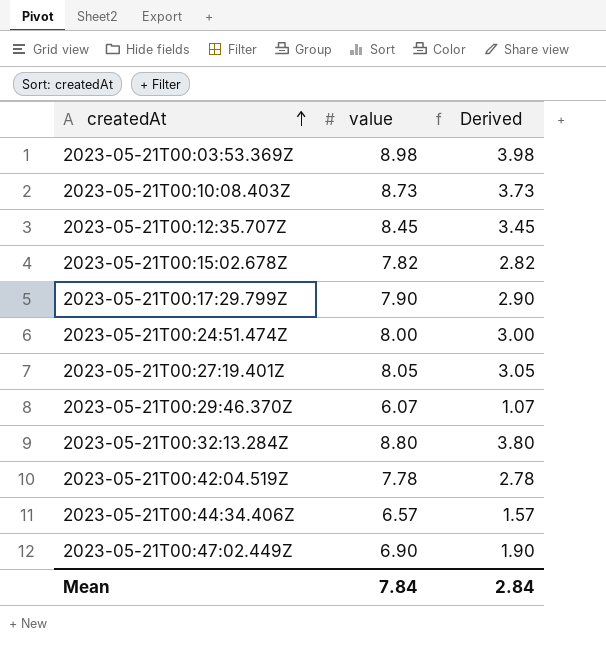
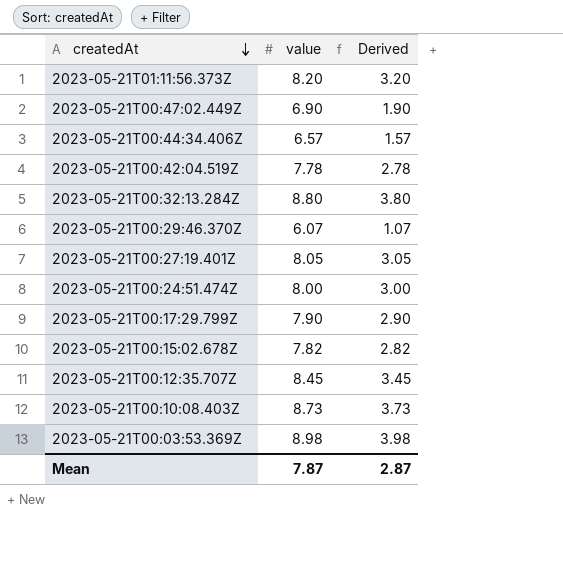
row order: createdAt ascending -> createdAt descending
row 2023-05-21T01:11:56.373Z: none -> 8.20 | 3.20
Mean | value: 7.84 -> 7.87
Mean | Derived: 2.84 -> 2.87

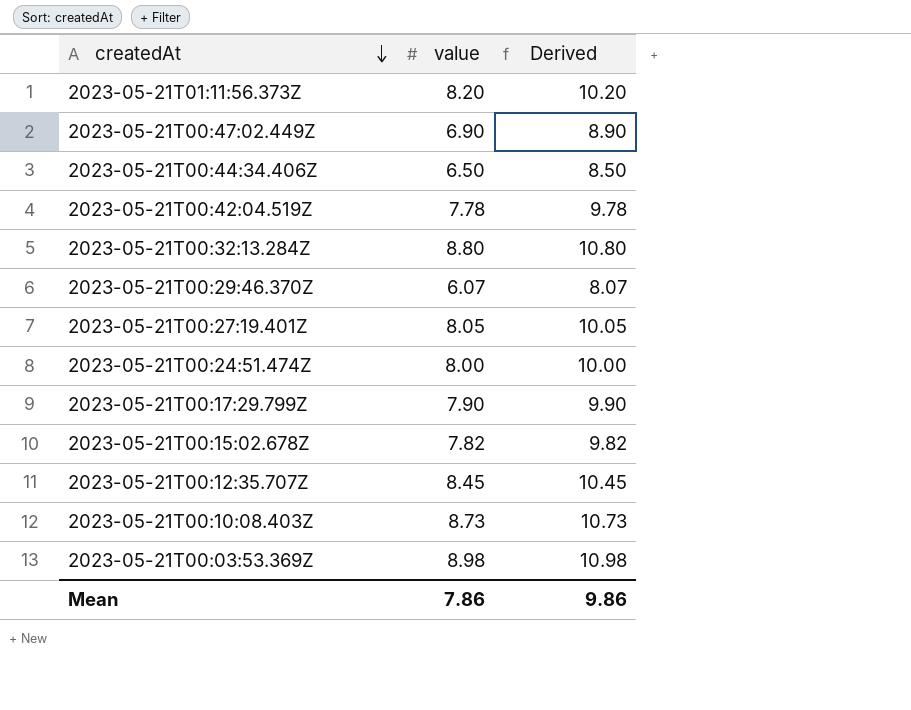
column Derived | formula: [value] - 5 -> [value] + 2
2023-05-21T00:44:34.406Z | value: 6.57 -> 6.50
Mean | value: 7.87 -> 7.86
Mean | Derived: 2.87 -> 9.86

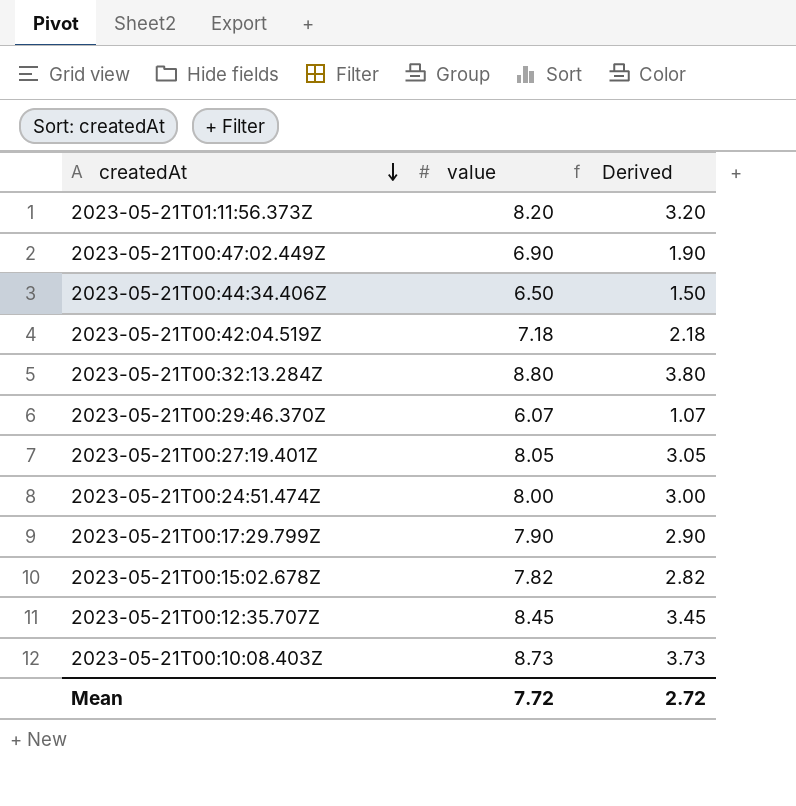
column Derived | formula: [value] + 2 -> [value] - 5
row 2023-05-21T00:03:53.369Z: 8.98 | 10.98 -> none
2023-05-21T00:42:04.519Z | value: 7.78 -> 7.18
Mean | value: 7.86 -> 7.72
Mean | Derived: 9.86 -> 2.72

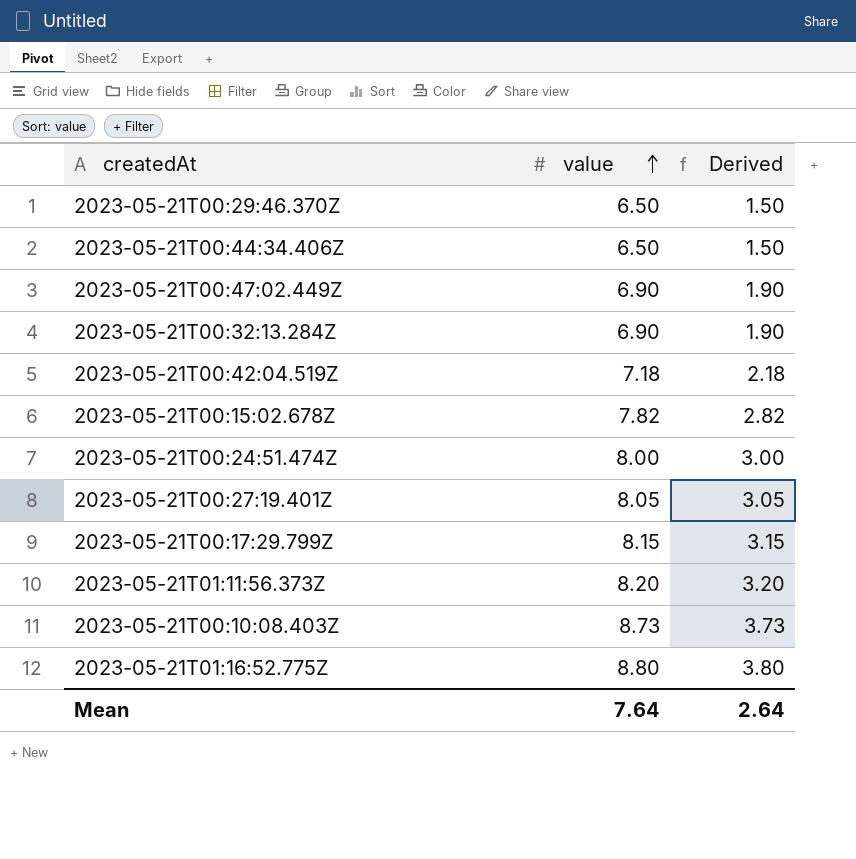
row order: createdAt descending -> value ascending
row 2023-05-21T00:12:35.707Z: 8.45 | 3.45 -> none
2023-05-21T00:29:46.370Z | value: 6.07 -> 6.50
2023-05-21T00:29:46.370Z | Derived: 1.07 -> 1.50
2023-05-21T00:32:13.284Z | value: 8.80 -> 6.90
2023-05-21T00:32:13.284Z | Derived: 3.80 -> 1.90
2023-05-21T00:17:29.799Z | value: 7.90 -> 8.15
2023-05-21T00:17:29.799Z | Derived: 2.90 -> 3.15
row 2023-05-21T01:16:52.775Z: none -> 8.80 | 3.80
Mean | value: 7.72 -> 7.64
Mean | Derived: 2.72 -> 2.64

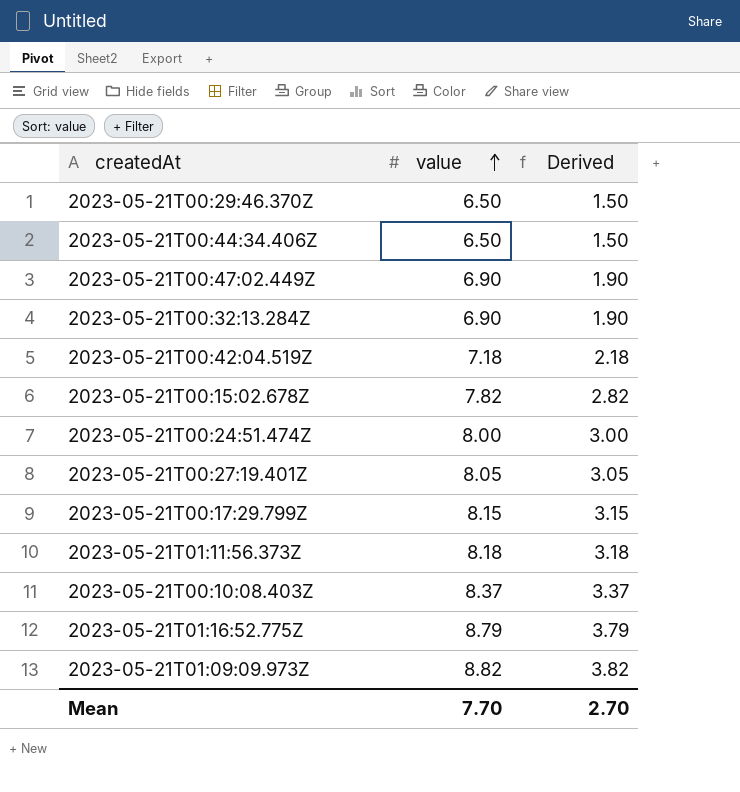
2023-05-21T01:11:56.373Z | value: 8.20 -> 8.18
2023-05-21T01:11:56.373Z | Derived: 3.20 -> 3.18
2023-05-21T00:10:08.403Z | value: 8.73 -> 8.37
2023-05-21T00:10:08.403Z | Derived: 3.73 -> 3.37
2023-05-21T01:16:52.775Z | value: 8.80 -> 8.79
2023-05-21T01:16:52.775Z | Derived: 3.80 -> 3.79
row 2023-05-21T01:09:09.973Z: none -> 8.82 | 3.82
Mean | value: 7.64 -> 7.70
Mean | Derived: 2.64 -> 2.70

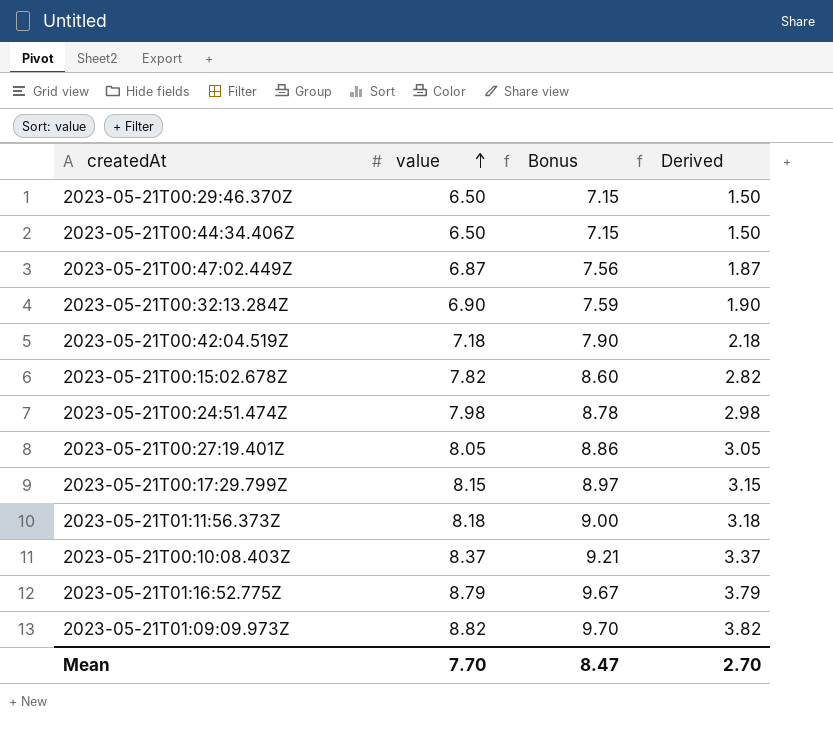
column Bonus | formula: none -> [value] * 1.1
2023-05-21T00:47:02.449Z | value: 6.90 -> 6.87
2023-05-21T00:47:02.449Z | Derived: 1.90 -> 1.87
2023-05-21T00:24:51.474Z | value: 8.00 -> 7.98
2023-05-21T00:24:51.474Z | Derived: 3.00 -> 2.98

